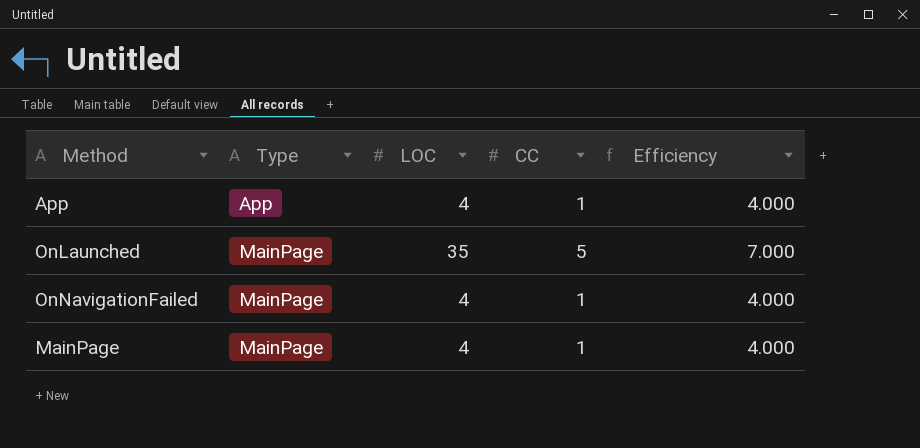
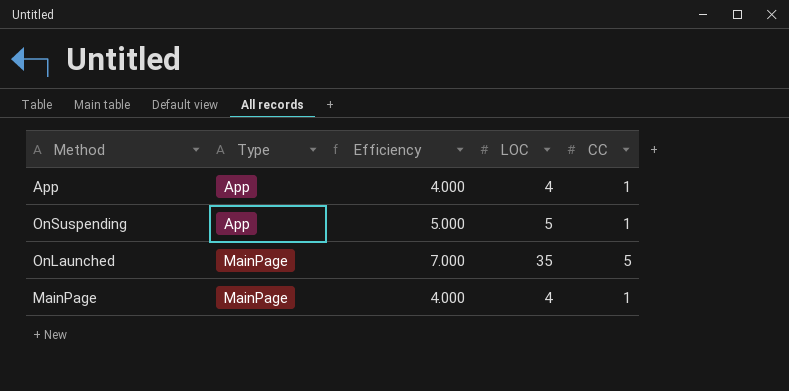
column Efficiency | position: 5 -> 3
row OnNavigationFailed: MainPage | 4 | 1 | 4.000 -> none
row OnSuspending: none -> App | 5.000 | 5 | 1

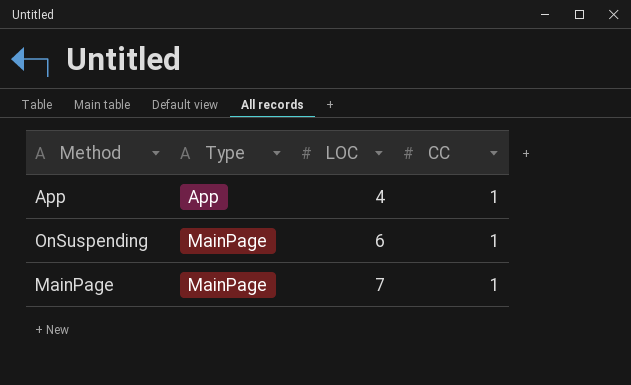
column Efficiency | formula: [LOC] / [CC] -> none
row OnLaunched: MainPage | 7.000 | 35 | 5 -> none
OnSuspending | Type: App -> MainPage
OnSuspending | LOC: 5 -> 6
MainPage | LOC: 4 -> 7

